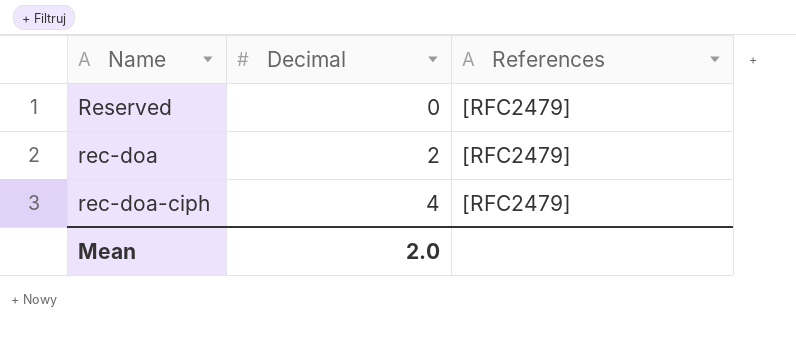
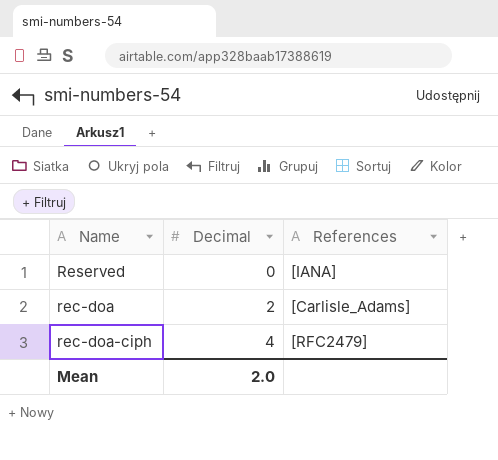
Reserved | References: [RFC2479] -> [IANA]
rec-doa | References: [RFC2479] -> [Carlisle_Adams]

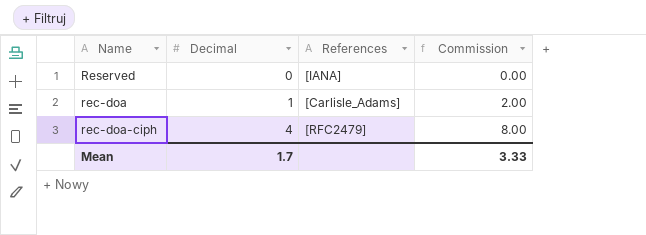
column Commission | formula: none -> [Decimal] * 2
rec-doa | Decimal: 2 -> 1
Mean | Decimal: 2.0 -> 1.7

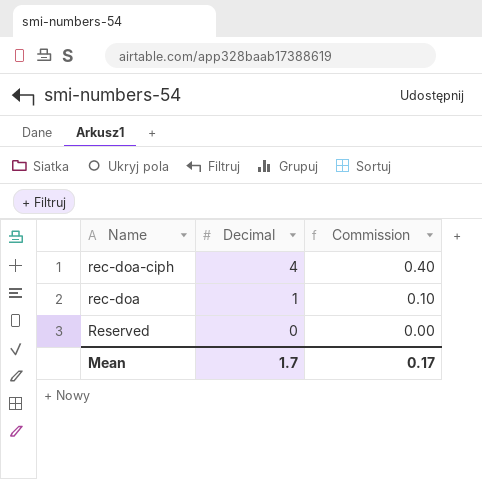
row order: Decimal ascending -> Decimal descending
column References | position: 3 -> none
column Commission | formula: [Decimal] * 2 -> [Decimal] * 0.1
Mean | Commission: 3.33 -> 0.17

